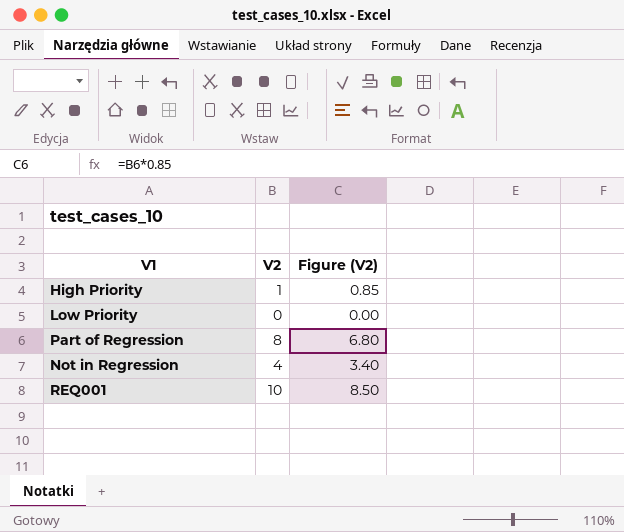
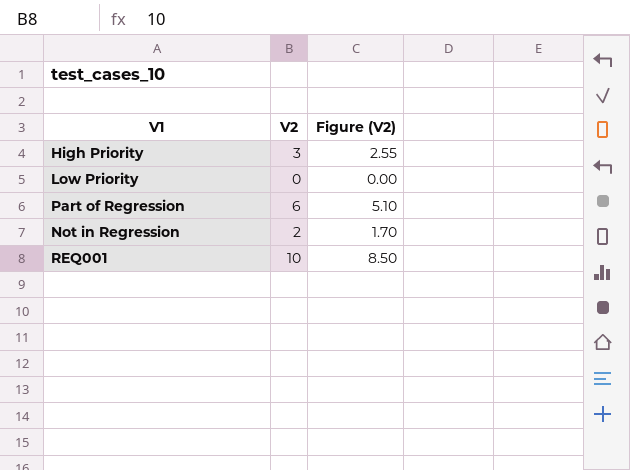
High Priority | V2: 1 -> 3
High Priority | Figure (V2): 0.85 -> 2.55
Part of Regression | V2: 8 -> 6
Part of Regression | Figure (V2): 6.80 -> 5.10
Not in Regression | V2: 4 -> 2
Not in Regression | Figure (V2): 3.40 -> 1.70

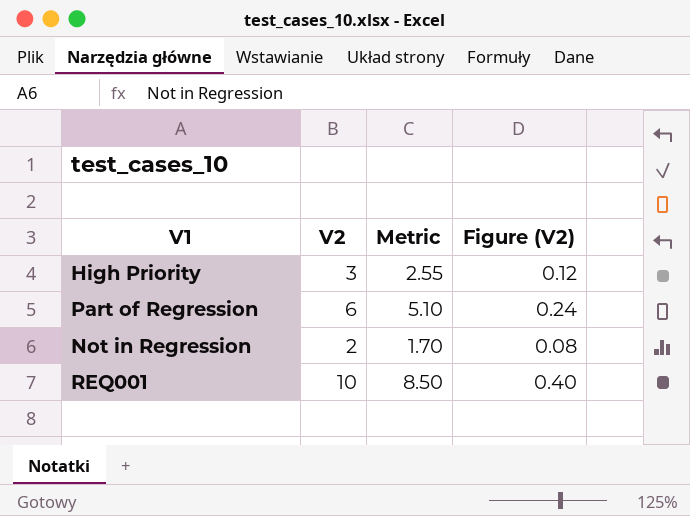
column Metric | formula: none -> [V2] * 0.85
column Figure (V2) | formula: [V2] * 0.85 -> [V2] * 0.04
row Low Priority: 0 | 0.00 -> none

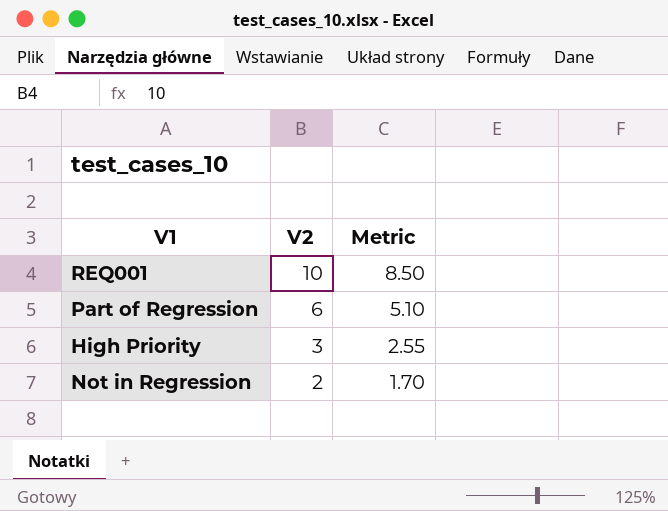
row order: none -> V2 descending
column Figure (V2) | formula: [V2] * 0.04 -> none

